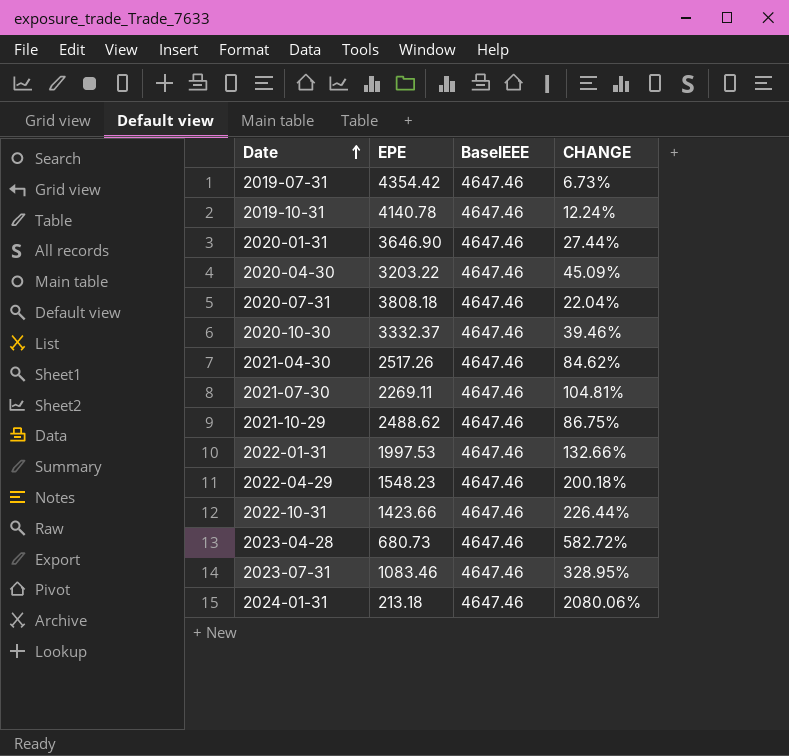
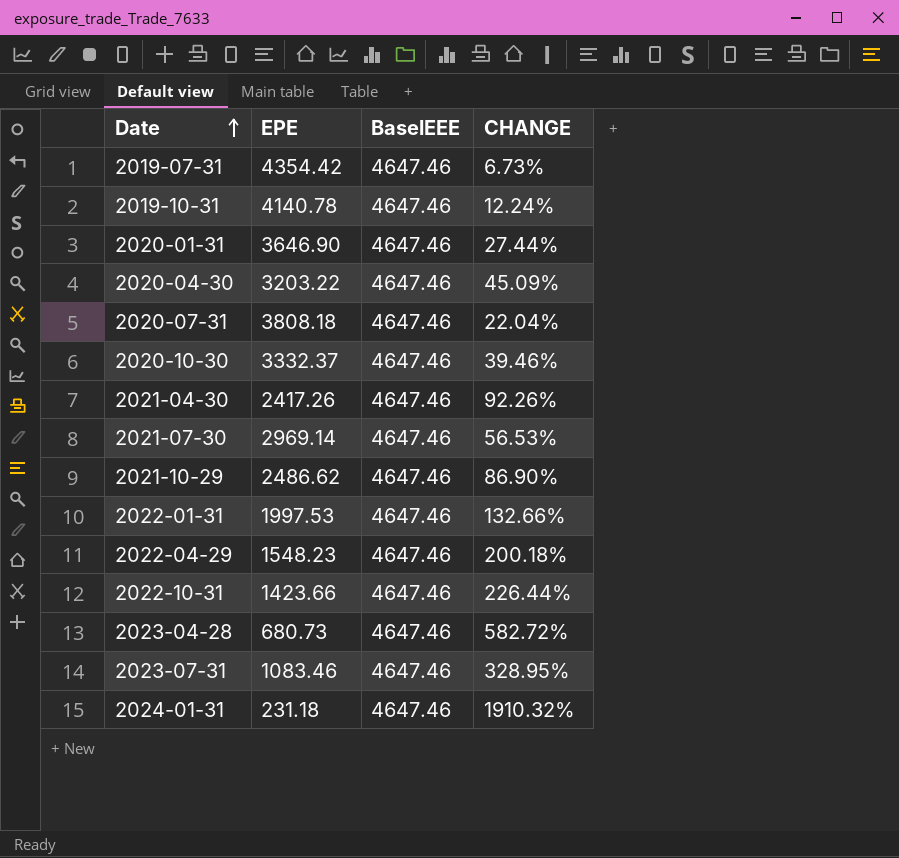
2021-04-30 | EPE: 2517.26 -> 2417.26
2021-04-30 | CHANGE: 84.62% -> 92.26%
2021-07-30 | EPE: 2269.11 -> 2969.14
2021-07-30 | CHANGE: 104.81% -> 56.53%
2021-10-29 | EPE: 2488.62 -> 2486.62
2021-10-29 | CHANGE: 86.75% -> 86.90%
2024-01-31 | EPE: 213.18 -> 231.18
2024-01-31 | CHANGE: 2080.06% -> 1910.32%

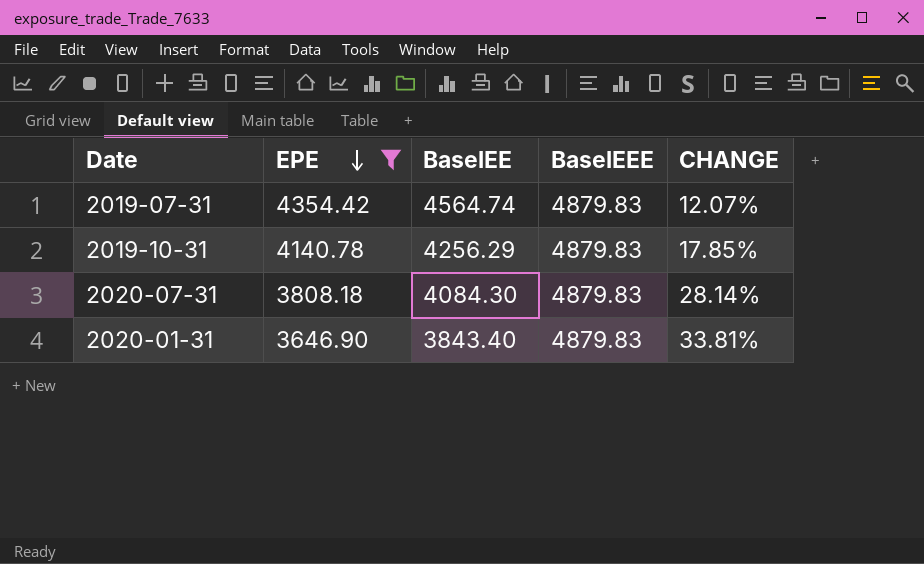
filter: none -> EPE >= 3646.90
row order: Date ascending -> EPE descending
column BaselEE | position: none -> 3
2019-07-31 | BaselEEE: 4647.46 -> 4879.83
2019-07-31 | CHANGE: 6.73% -> 12.07%
2019-10-31 | BaselEEE: 4647.46 -> 4879.83
2019-10-31 | CHANGE: 12.24% -> 17.85%
2020-07-31 | BaselEEE: 4647.46 -> 4879.83
2020-07-31 | CHANGE: 22.04% -> 28.14%
2020-01-31 | BaselEEE: 4647.46 -> 4879.83
2020-01-31 | CHANGE: 27.44% -> 33.81%

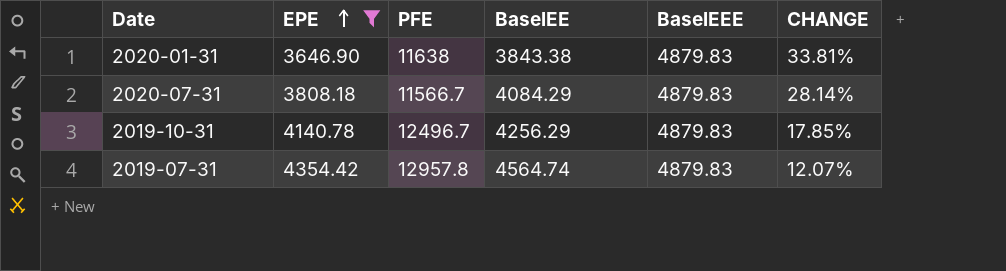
row order: EPE descending -> EPE ascending
column PFE | position: none -> 3
2020-01-31 | BaselEE: 3843.40 -> 3843.38
2020-07-31 | BaselEE: 4084.30 -> 4084.29

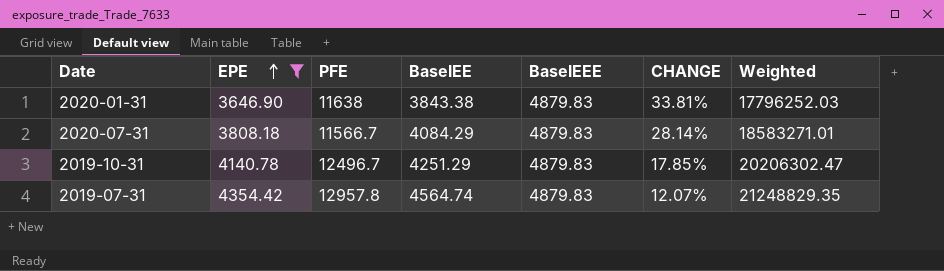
column Weighted | formula: none -> [EPE] * [BaselEEE]
2019-10-31 | BaselEE: 4256.29 -> 4251.29

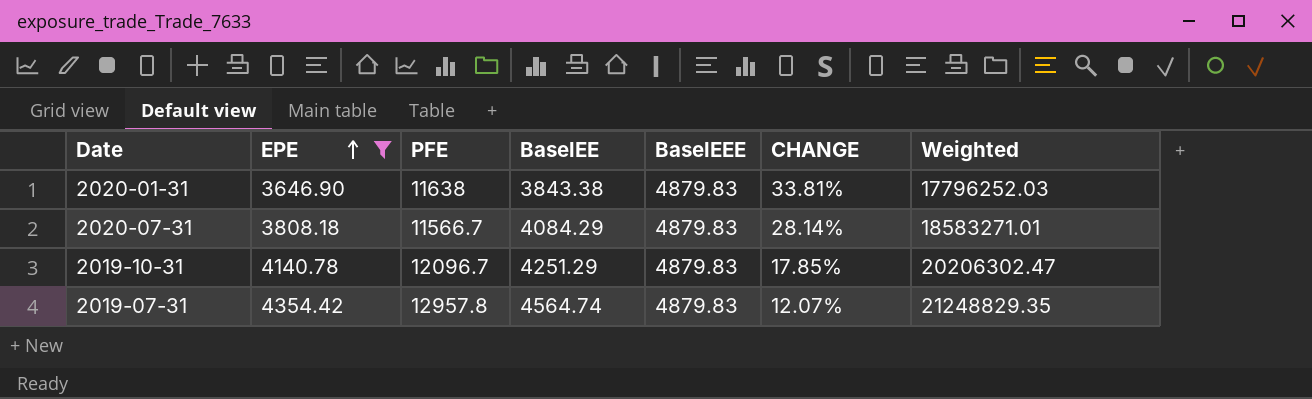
2019-10-31 | PFE: 12496.7 -> 12096.7

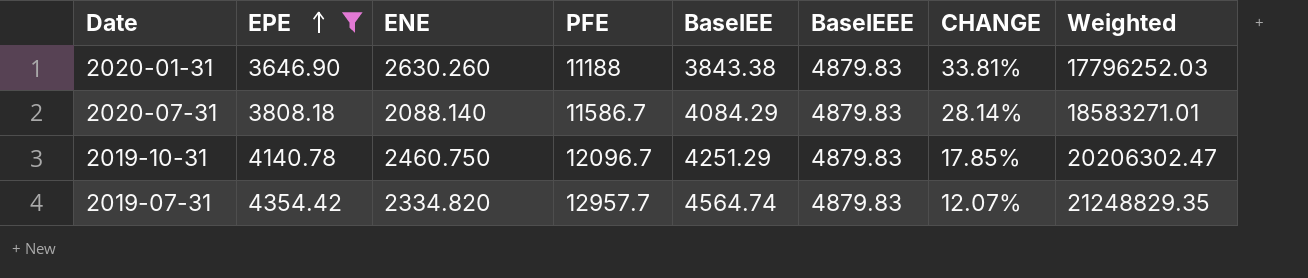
column ENE | position: none -> 3
2020-01-31 | PFE: 11638 -> 11188
2020-07-31 | PFE: 11566.7 -> 11586.7
2019-07-31 | PFE: 12957.8 -> 12957.7

